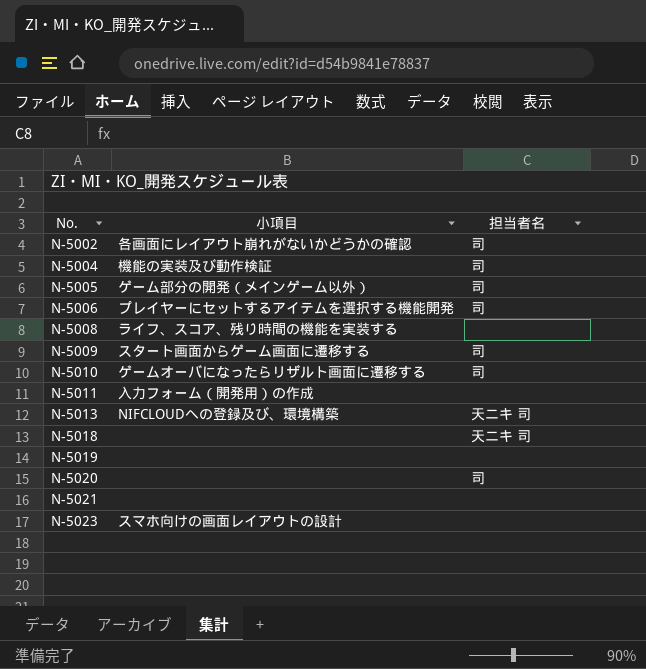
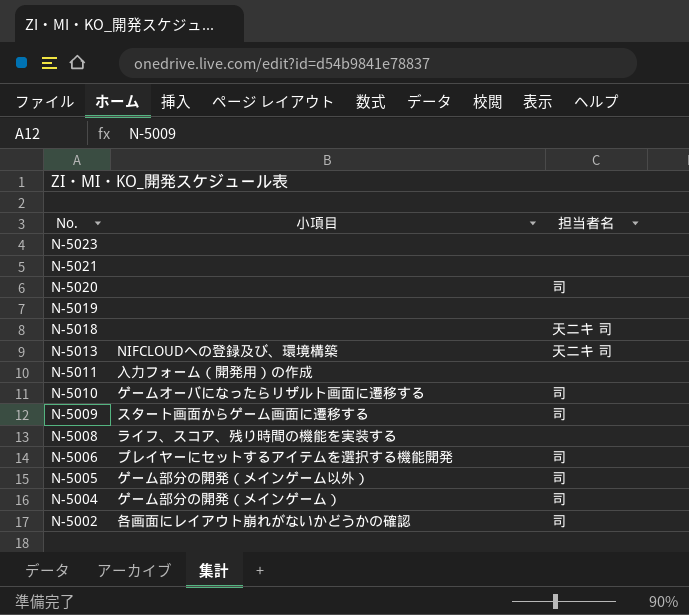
row order: No. ascending -> No. descending
N-5023 | 小項目: スマホ向けの画面レイアウトの設計 -> none
N-5004 | 小項目: 機能の実装及び動作検証 -> ゲーム部分の開発（メインゲーム）

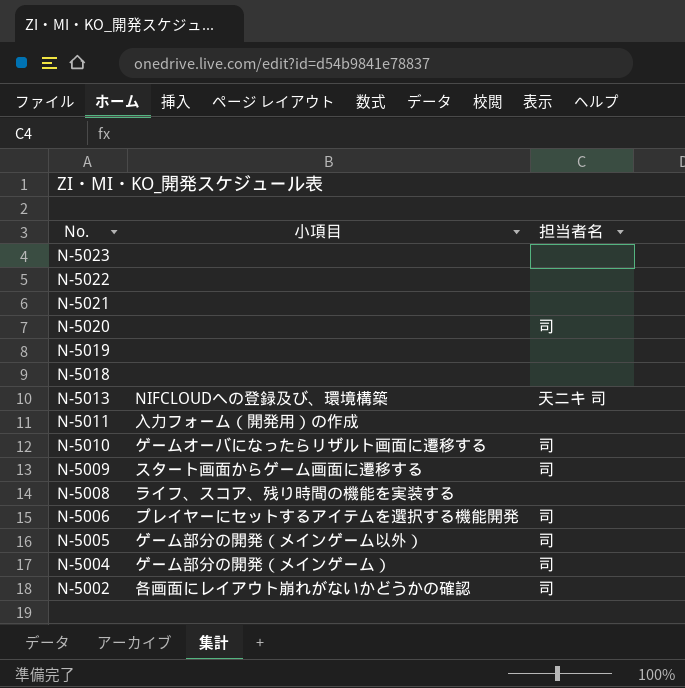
row N-5022: none -> none | none
N-5018 | 担当者名: 天ニキ 司 -> none

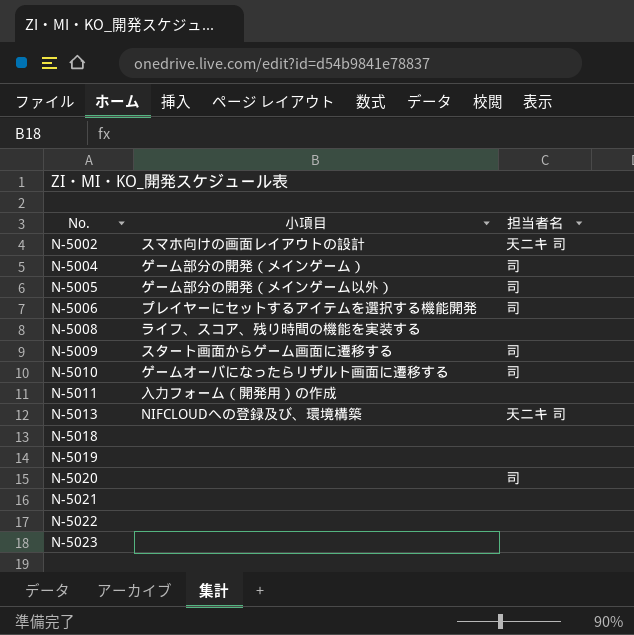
row order: No. descending -> No. ascending
N-5002 | 小項目: 各画面にレイアウト崩れがないかどうかの確認 -> スマホ向けの画面レイアウトの設計
N-5002 | 担当者名: 司 -> 天ニキ 司

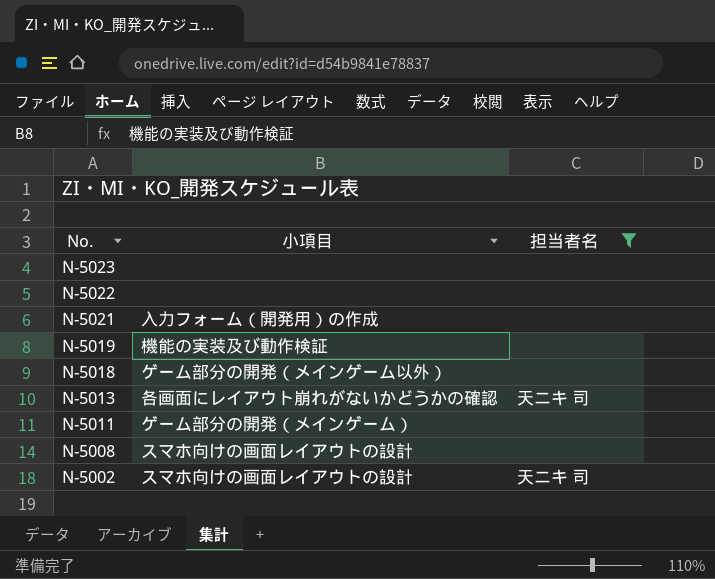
filter: none -> 担当者名 != 司
row order: No. ascending -> No. descending
N-5021 | 小項目: none -> 入力フォーム（開発用）の作成
N-5019 | 小項目: none -> 機能の実装及び動作検証
N-5018 | 小項目: none -> ゲーム部分の開発（メインゲーム以外）
N-5013 | 小項目: NIFCLOUDへの登録及び、環境構築 -> 各画面にレイアウト崩れがないかどうかの確認
N-5011 | 小項目: 入力フォーム（開発用）の作成 -> ゲーム部分の開発（メインゲーム）
N-5008 | 小項目: ライフ、スコア、残り時間の機能を実装する -> スマホ向けの画面レイアウトの設計

